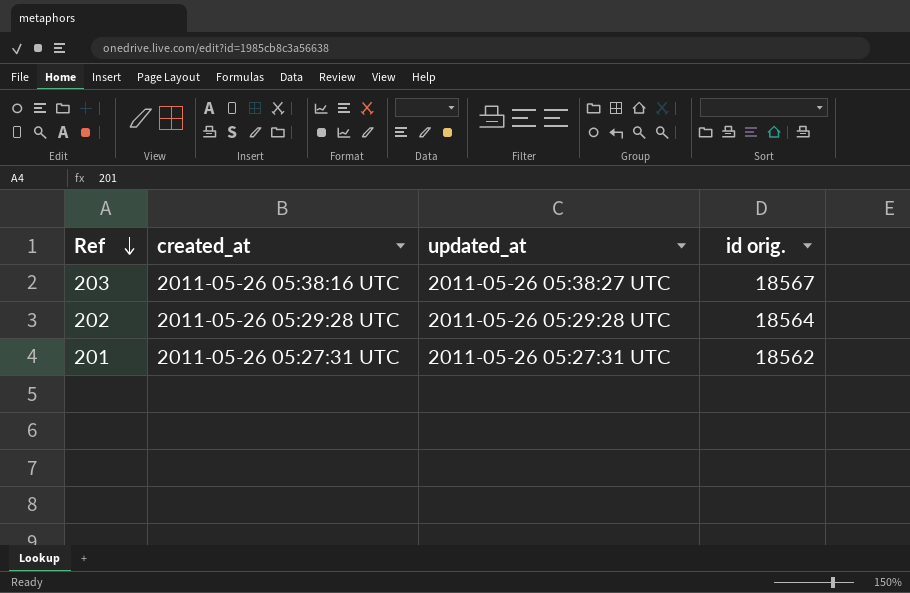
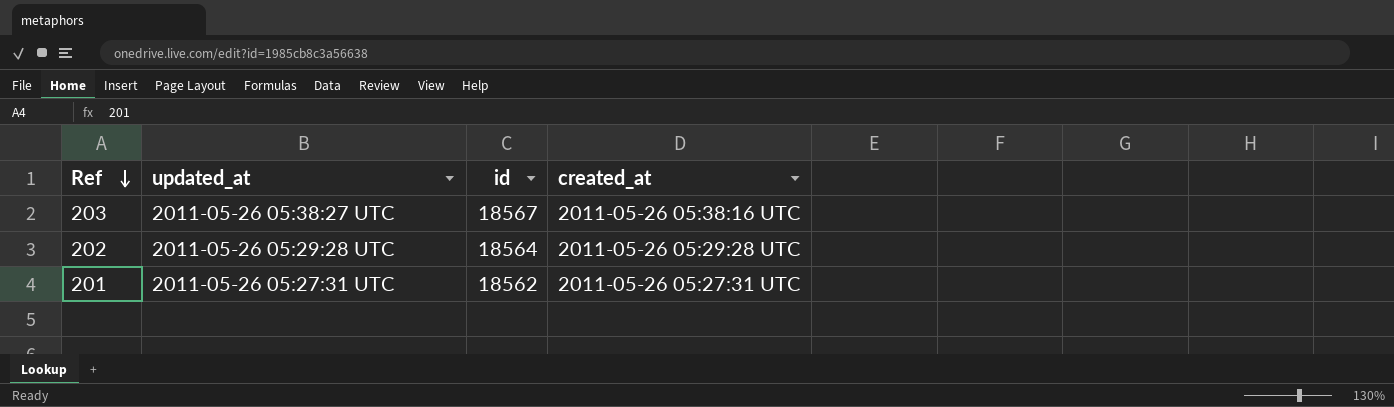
column name: id orig. -> id
column created_at | position: 2 -> 4

